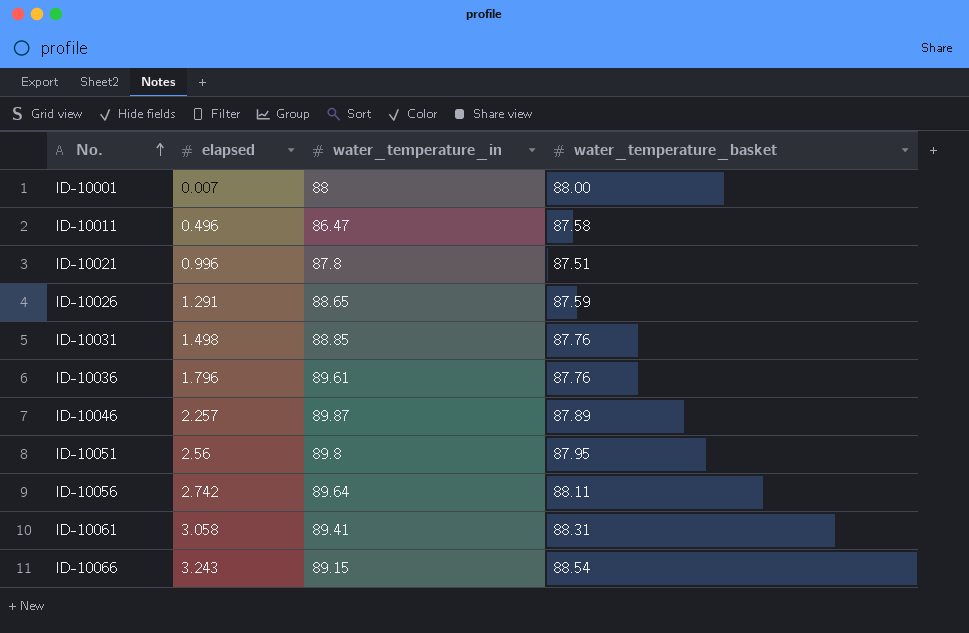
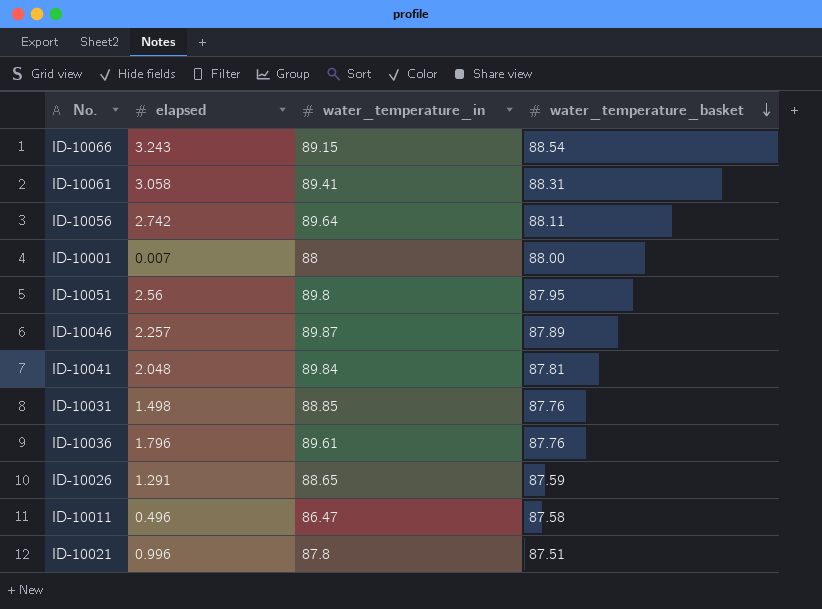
row order: No. ascending -> water_temperature_basket descending
row ID-10041: none -> 2.048 | 89.84 | 87.81

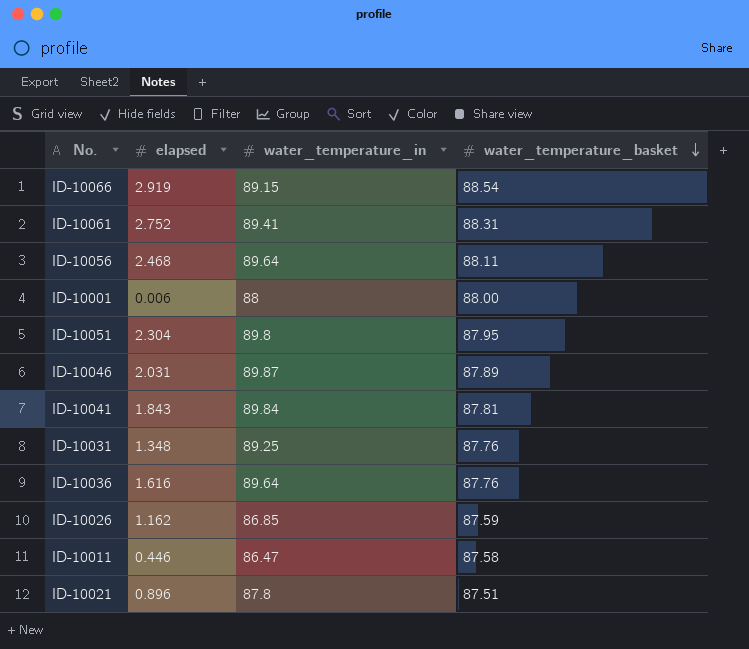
ID-10066 | elapsed: 3.243 -> 2.919
ID-10061 | elapsed: 3.058 -> 2.752
ID-10056 | elapsed: 2.742 -> 2.468
ID-10001 | elapsed: 0.007 -> 0.006
ID-10051 | elapsed: 2.56 -> 2.304
ID-10046 | elapsed: 2.257 -> 2.031
ID-10041 | elapsed: 2.048 -> 1.843
ID-10031 | elapsed: 1.498 -> 1.348
ID-10031 | water_temperature_in: 88.85 -> 89.25
ID-10036 | elapsed: 1.796 -> 1.616
ID-10036 | water_temperature_in: 89.61 -> 89.64
ID-10026 | elapsed: 1.291 -> 1.162
ID-10026 | water_temperature_in: 88.65 -> 86.85
ID-10011 | elapsed: 0.496 -> 0.446
ID-10021 | elapsed: 0.996 -> 0.896

